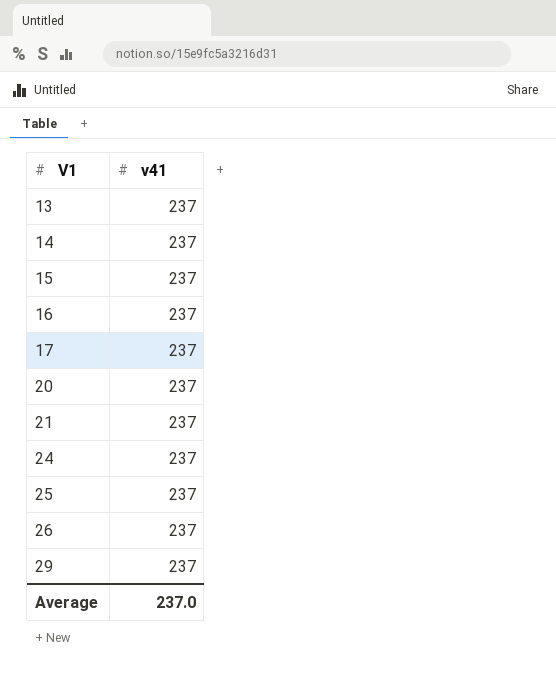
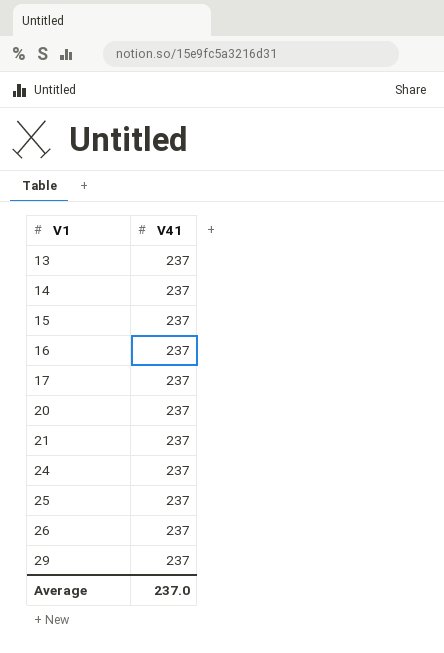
column name: v41 -> V41

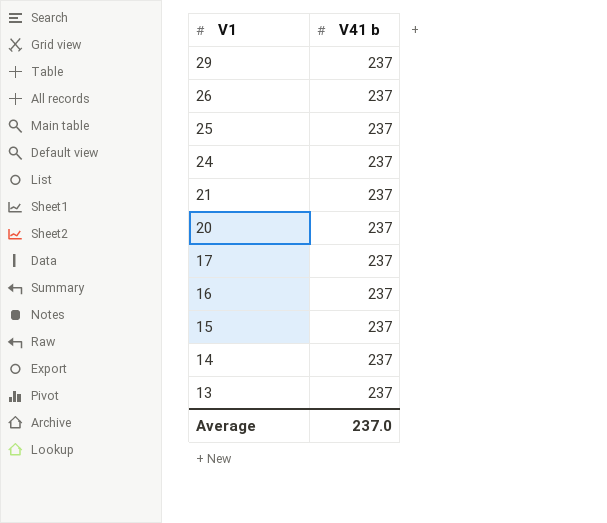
row order: V1 ascending -> V1 descending
column name: V41 -> V41 b

